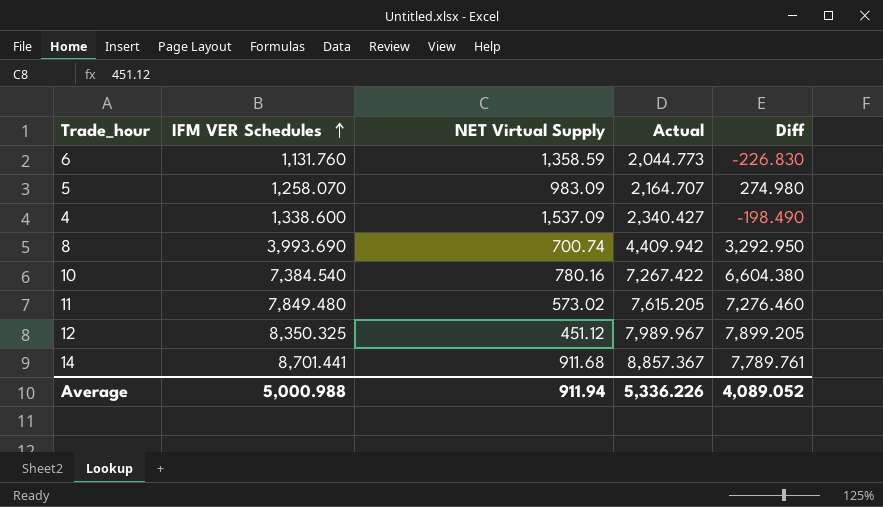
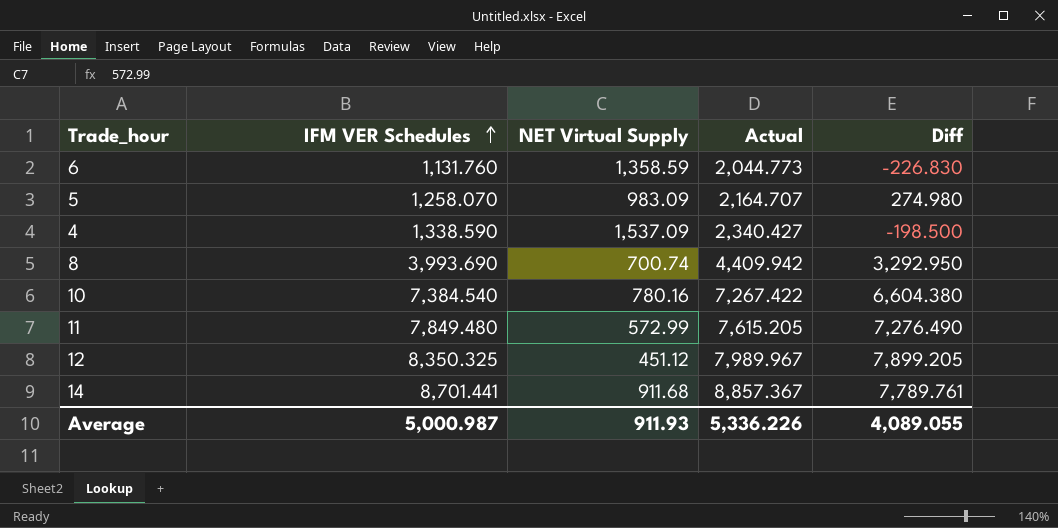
4 | IFM VER Schedules: 1,338.600 -> 1,338.590
4 | Diff: -198.490 -> -198.500
11 | NET Virtual Supply: 573.02 -> 572.99
11 | Diff: 7,276.460 -> 7,276.490
Average | IFM VER Schedules: 5,000.988 -> 5,000.987
Average | NET Virtual Supply: 911.94 -> 911.93
Average | Diff: 4,089.052 -> 4,089.055

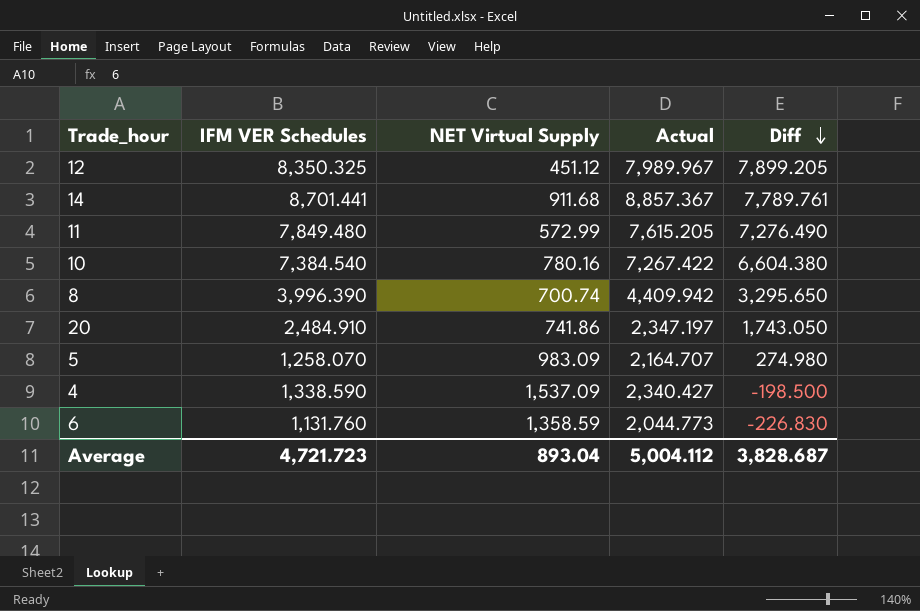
row order: IFM VER Schedules ascending -> Diff descending
8 | IFM VER Schedules: 3,993.690 -> 3,996.390
8 | Diff: 3,292.950 -> 3,295.650
row 20: none -> 2,484.910 | 741.86 | 2,347.197 | 1,743.050
Average | IFM VER Schedules: 5,000.987 -> 4,721.723
Average | NET Virtual Supply: 911.93 -> 893.04
Average | Actual: 5,336.226 -> 5,004.112
Average | Diff: 4,089.055 -> 3,828.687

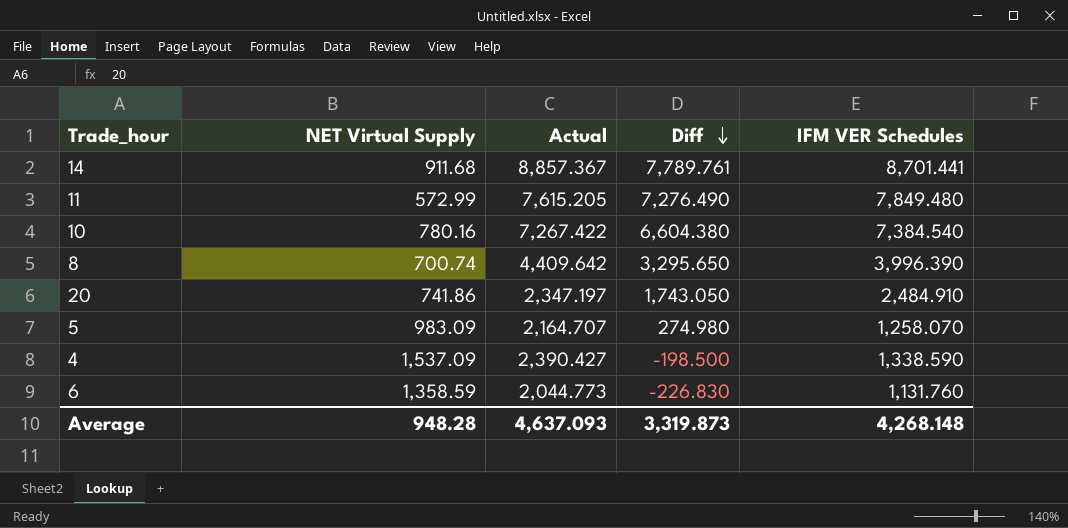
column IFM VER Schedules | position: 2 -> 5
row 12: 8,350.325 | 451.12 | 7,989.967 | 7,899.205 -> none
8 | Actual: 4,409.942 -> 4,409.642
4 | Actual: 2,340.427 -> 2,390.427
Average | NET Virtual Supply: 893.04 -> 948.28
Average | Actual: 5,004.112 -> 4,637.093
Average | Diff: 3,828.687 -> 3,319.873
Average | IFM VER Schedules: 4,721.723 -> 4,268.148

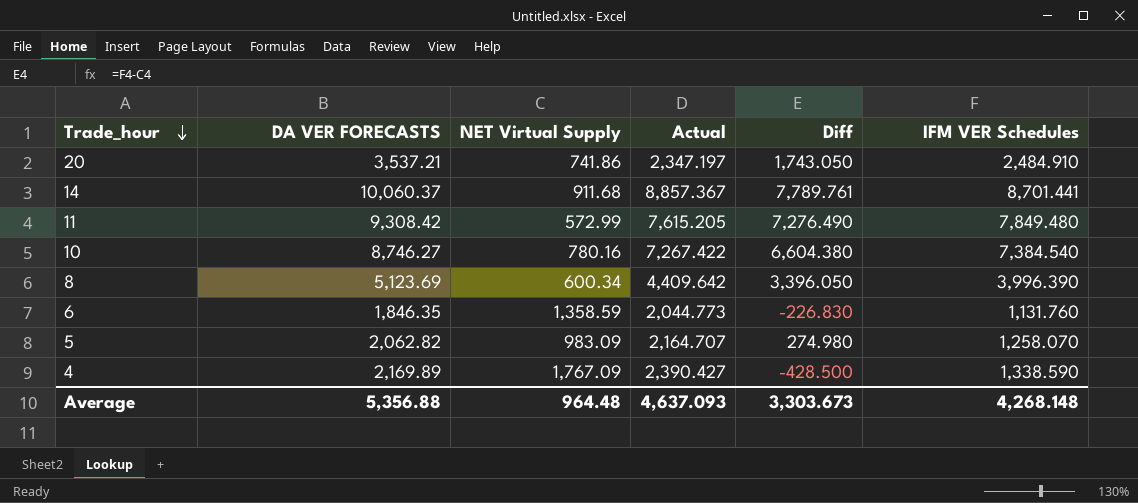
row order: Diff descending -> Trade_hour descending
column DA VER FORECASTS | position: none -> 2
8 | NET Virtual Supply: 700.74 -> 600.34
8 | Diff: 3,295.650 -> 3,396.050
4 | NET Virtual Supply: 1,537.09 -> 1,767.09
4 | Diff: -198.500 -> -428.500
Average | NET Virtual Supply: 948.28 -> 964.48
Average | Diff: 3,319.873 -> 3,303.673

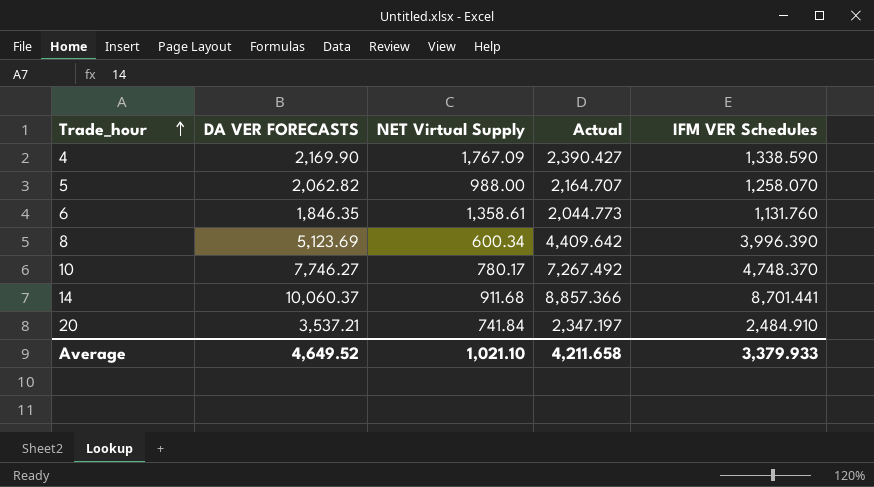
row order: Trade_hour descending -> Trade_hour ascending
column Diff | formula: [IFM VER Schedules] - [NET Virtual Supply] -> none
row 11: 9,308.42 | 572.99 | 7,615.205 | 7,276.490 | 7,849.480 -> none
4 | DA VER FORECASTS: 2,169.89 -> 2,169.90
5 | NET Virtual Supply: 983.09 -> 988.00
6 | NET Virtual Supply: 1,358.59 -> 1,358.61
10 | DA VER FORECASTS: 8,746.27 -> 7,746.27
10 | NET Virtual Supply: 780.16 -> 780.17
10 | Actual: 7,267.422 -> 7,267.492
10 | IFM VER Schedules: 7,384.540 -> 4,748.370
14 | Actual: 8,857.367 -> 8,857.366
20 | NET Virtual Supply: 741.86 -> 741.84
Average | DA VER FORECASTS: 5,356.88 -> 4,649.52
Average | NET Virtual Supply: 964.48 -> 1,021.10
Average | Actual: 4,637.093 -> 4,211.658
Average | IFM VER Schedules: 4,268.148 -> 3,379.933

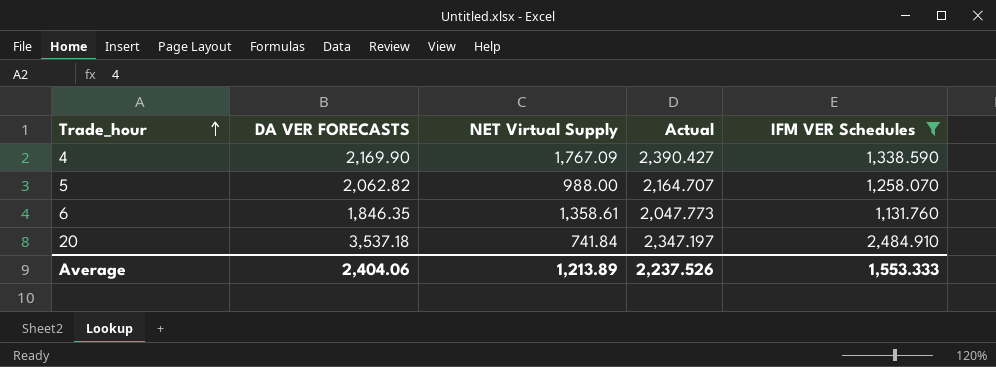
filter: none -> IFM VER Schedules <= 2,484.910
6 | Actual: 2,044.773 -> 2,047.773
20 | DA VER FORECASTS: 3,537.21 -> 3,537.18
Average | DA VER FORECASTS: 4,649.52 -> 2,404.06
Average | NET Virtual Supply: 1,021.10 -> 1,213.89
Average | Actual: 4,211.658 -> 2,237.526
Average | IFM VER Schedules: 3,379.933 -> 1,553.333

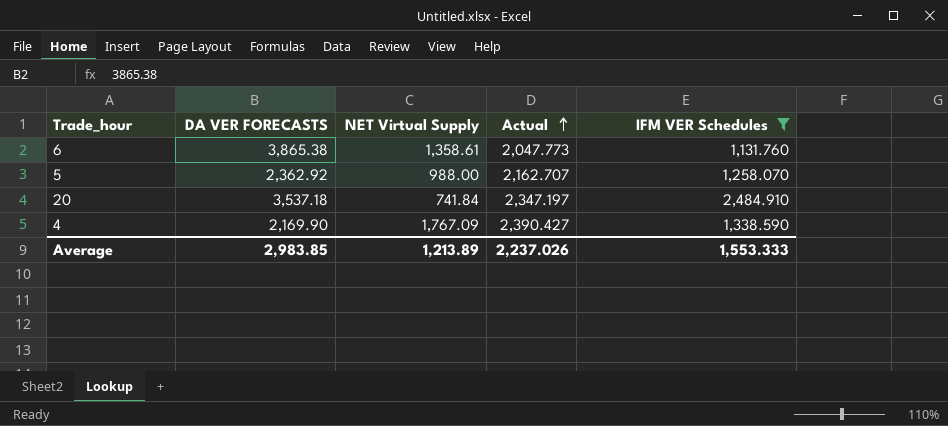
row order: Trade_hour ascending -> Actual ascending
6 | DA VER FORECASTS: 1,846.35 -> 3,865.38
5 | DA VER FORECASTS: 2,062.82 -> 2,362.92
5 | Actual: 2,164.707 -> 2,162.707
Average | DA VER FORECASTS: 2,404.06 -> 2,983.85
Average | Actual: 2,237.526 -> 2,237.026

